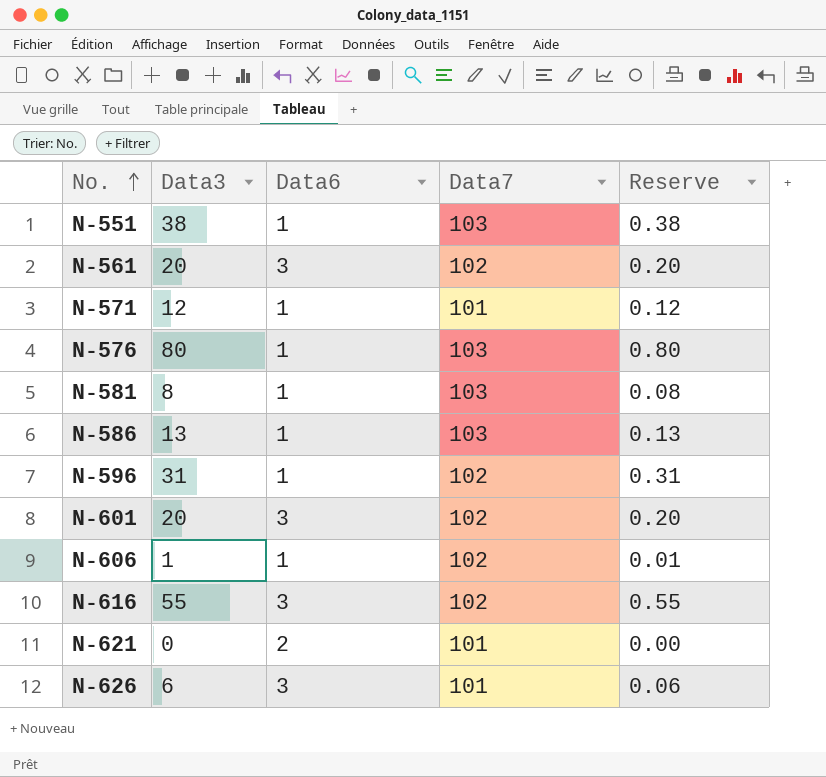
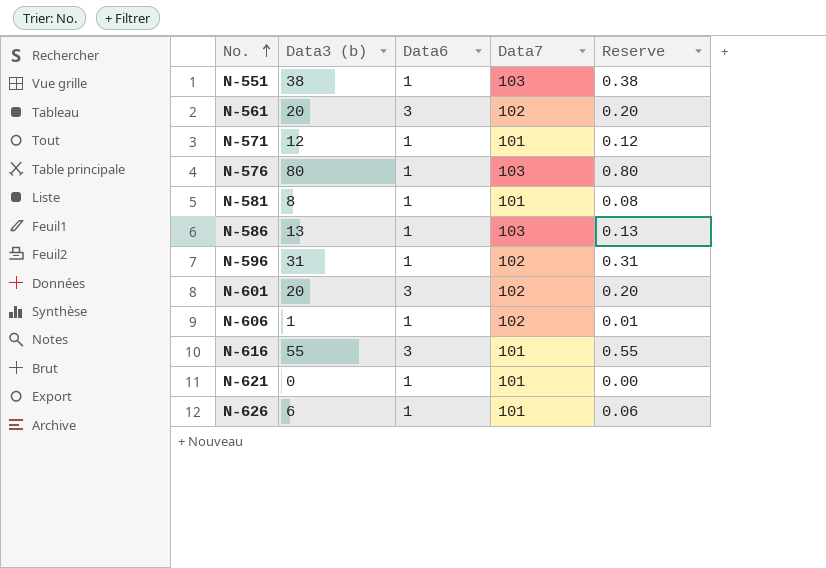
column name: Data3 -> Data3 (b)
N-581 | Data7: 103 -> 101
N-616 | Data7: 102 -> 101
N-621 | Data6: 2 -> 1
N-626 | Data6: 3 -> 1

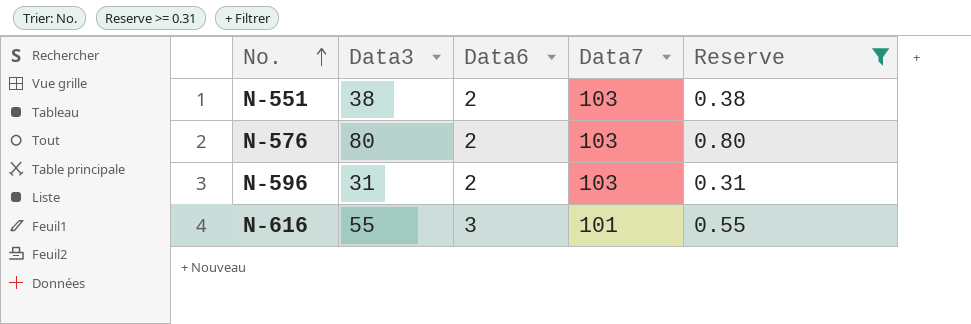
filter: none -> Reserve >= 0.31
column name: Data3 (b) -> Data3
N-551 | Data6: 1 -> 2
N-576 | Data6: 1 -> 2
N-596 | Data6: 1 -> 2
N-596 | Data7: 102 -> 103

